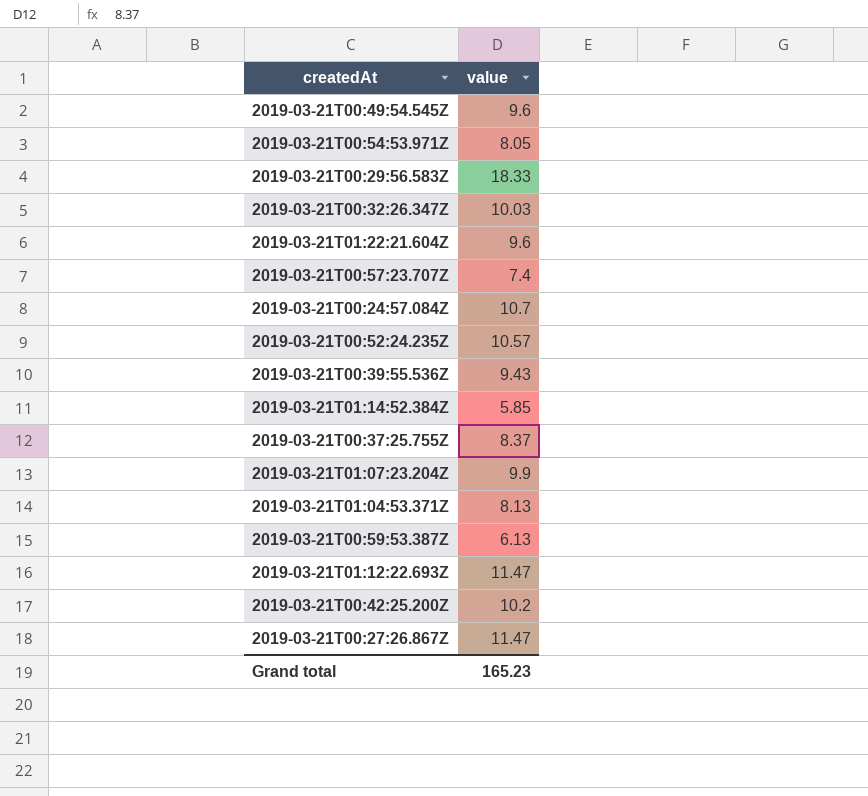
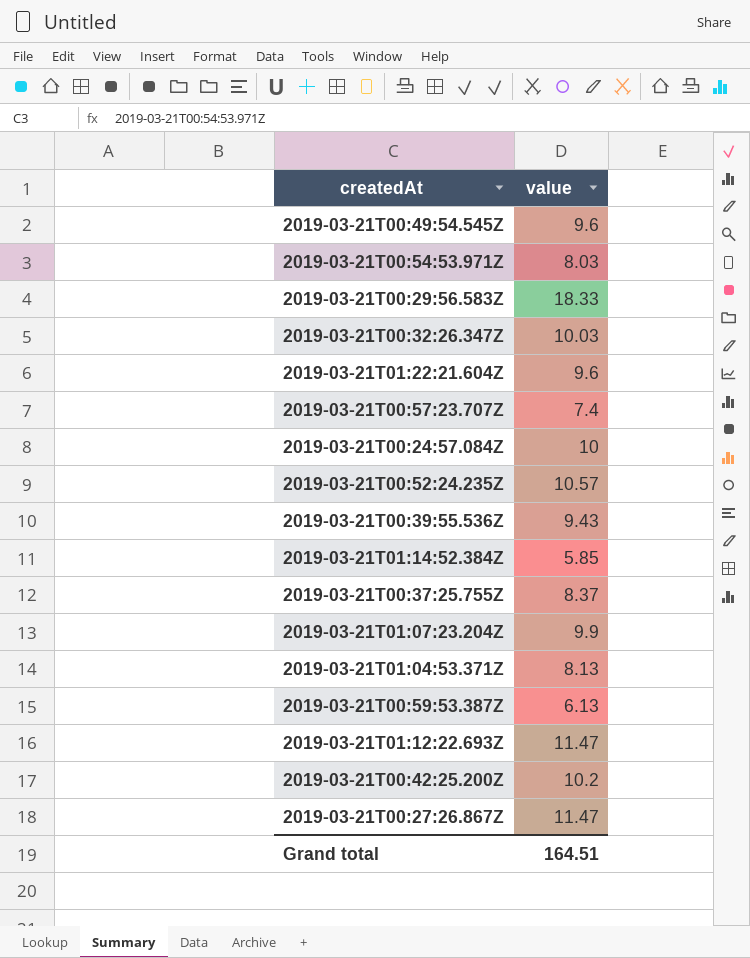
2019-03-21T00:54:53.971Z | value: 8.05 -> 8.03
2019-03-21T00:24:57.084Z | value: 10.7 -> 10
Grand total | value: 165.23 -> 164.51

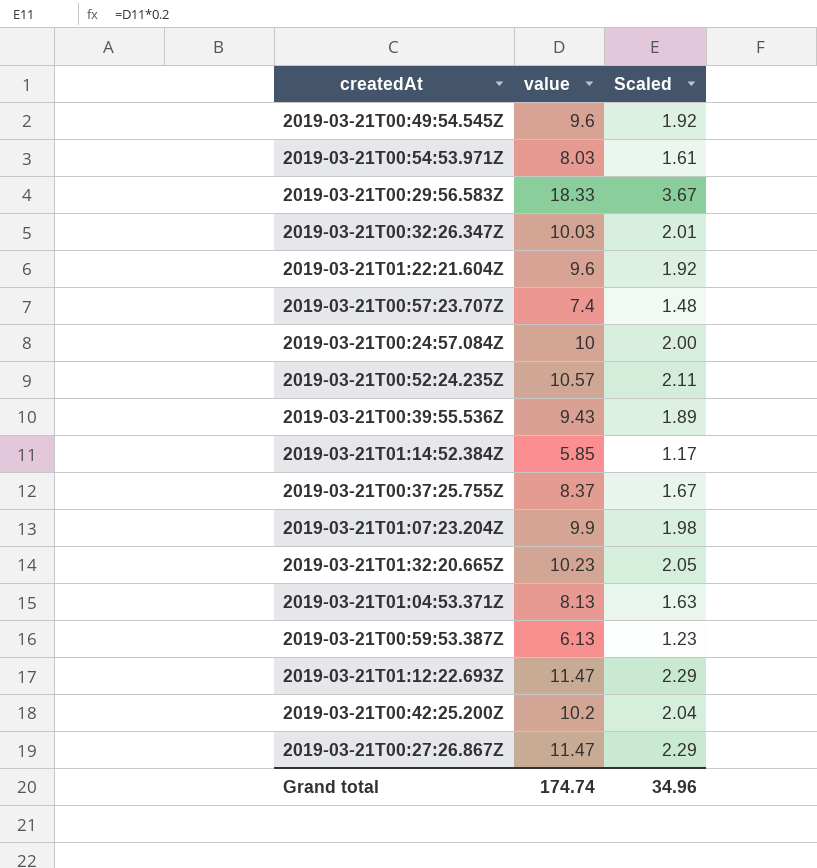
column Scaled | formula: none -> [value] * 0.2
row 2019-03-21T01:32:20.665Z: none -> 10.23 | 2.05
Grand total | value: 164.51 -> 174.74

